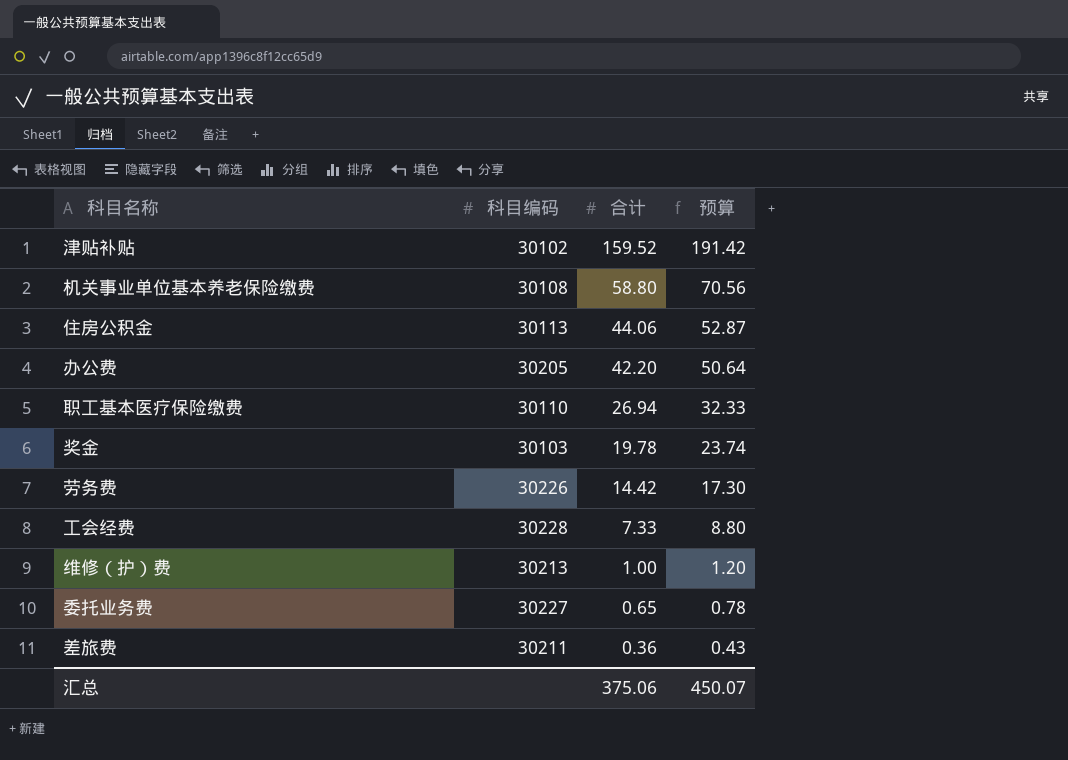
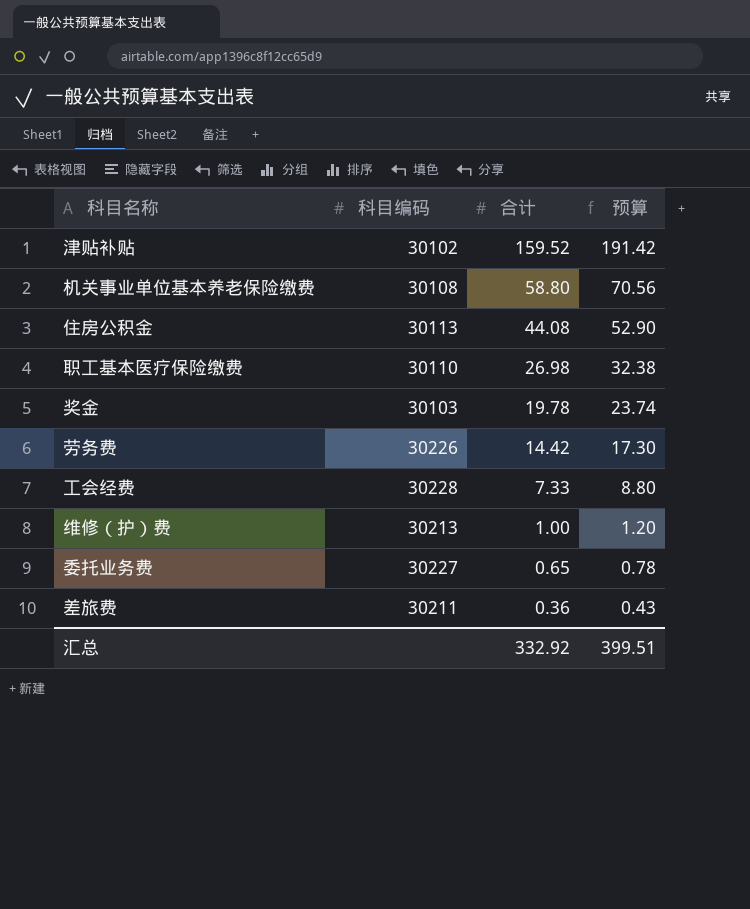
row 办公费: 30205 | 42.20 | 50.64 -> none
住房公积金 | 合计: 44.06 -> 44.08
住房公积金 | 预算: 52.87 -> 52.90
职工基本医疗保险缴费 | 合计: 26.94 -> 26.98
职工基本医疗保险缴费 | 预算: 32.33 -> 32.38
汇总 | 合计: 375.06 -> 332.92
汇总 | 预算: 450.07 -> 399.51

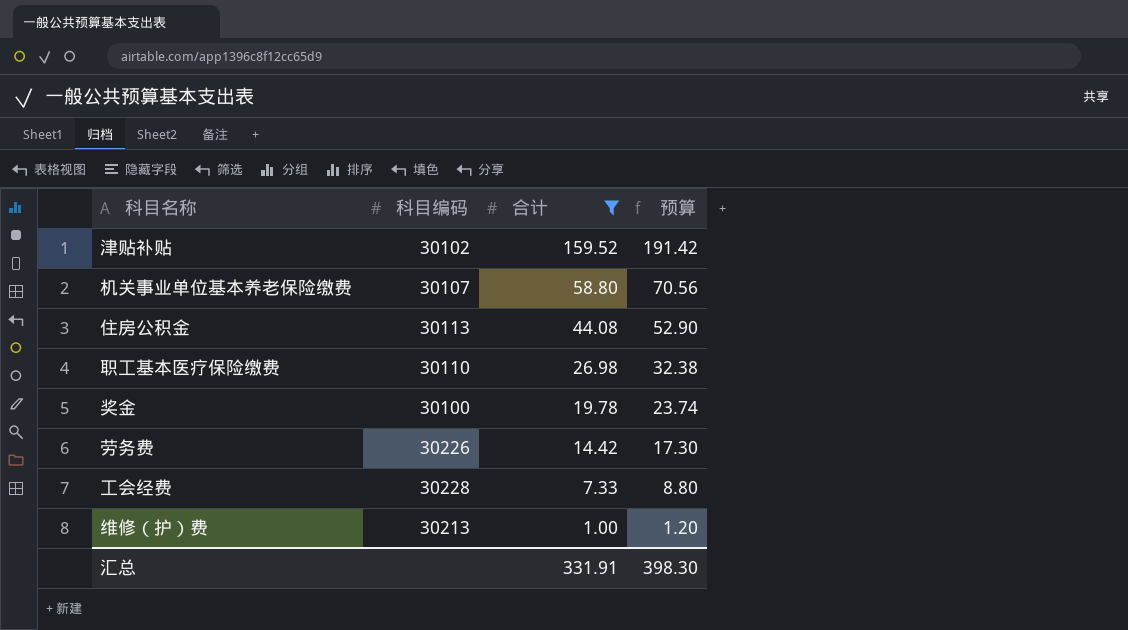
filter: none -> 合计 >= 1.00
机关事业单位基本养老保险缴费 | 科目编码: 30108 -> 30107
奖金 | 科目编码: 30103 -> 30100
汇总 | 合计: 332.92 -> 331.91
汇总 | 预算: 399.51 -> 398.30

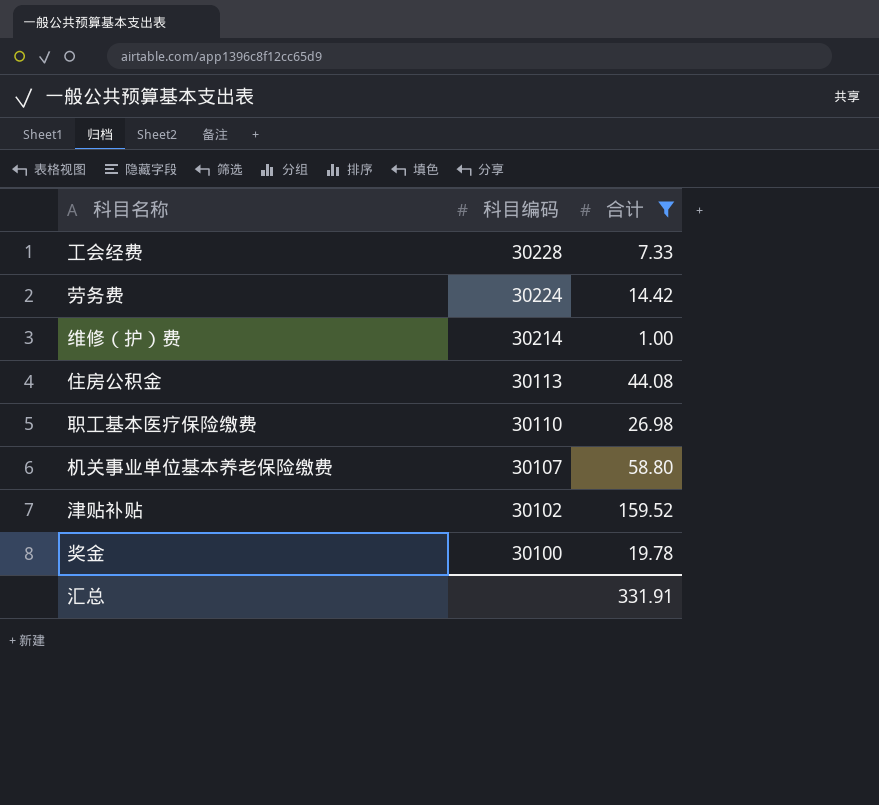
row order: 合计 descending -> 科目编码 descending
column 预算 | formula: [合计] * 1.2 -> none
劳务费 | 科目编码: 30226 -> 30224
维修（护）费 | 科目编码: 30213 -> 30214

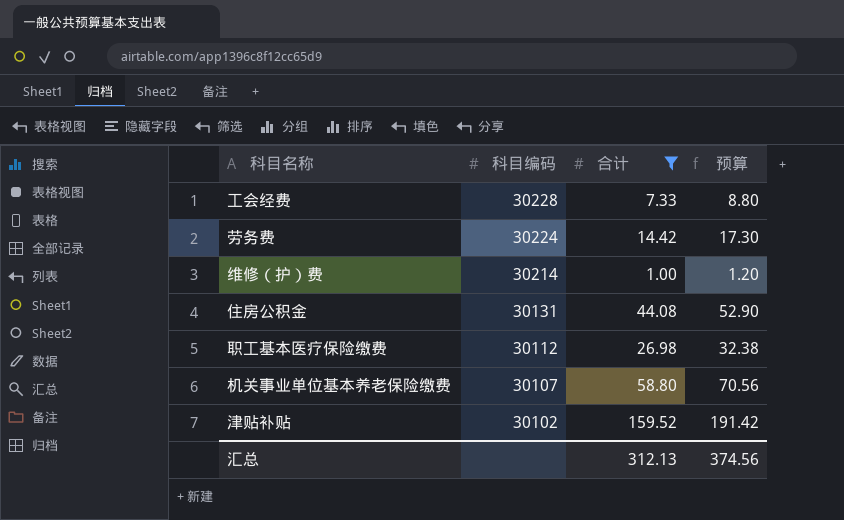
column 预算 | formula: none -> [合计] * 1.2
row 奖金: 30100 | 19.78 -> none
住房公积金 | 科目编码: 30113 -> 30131
职工基本医疗保险缴费 | 科目编码: 30110 -> 30112
汇总 | 合计: 331.91 -> 312.13

